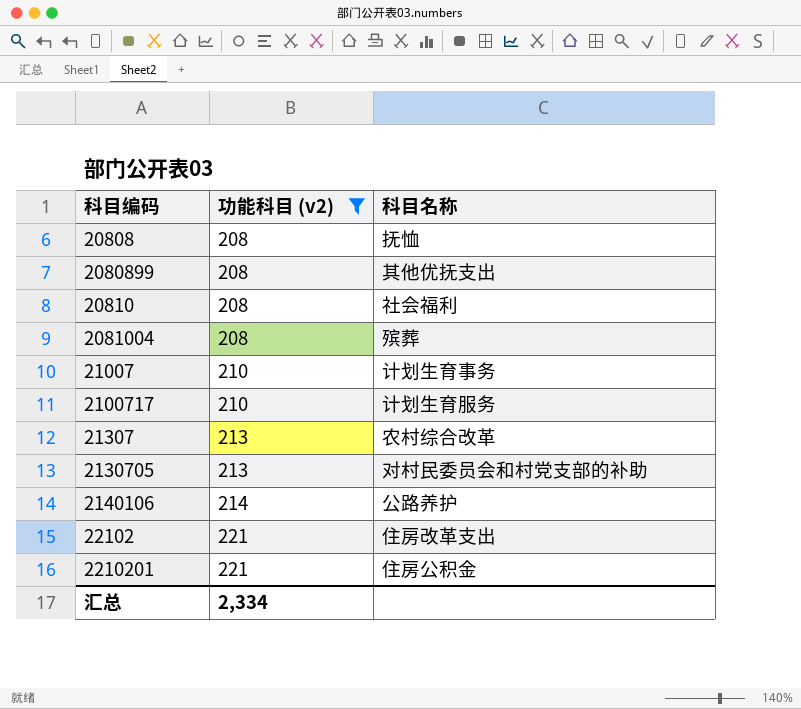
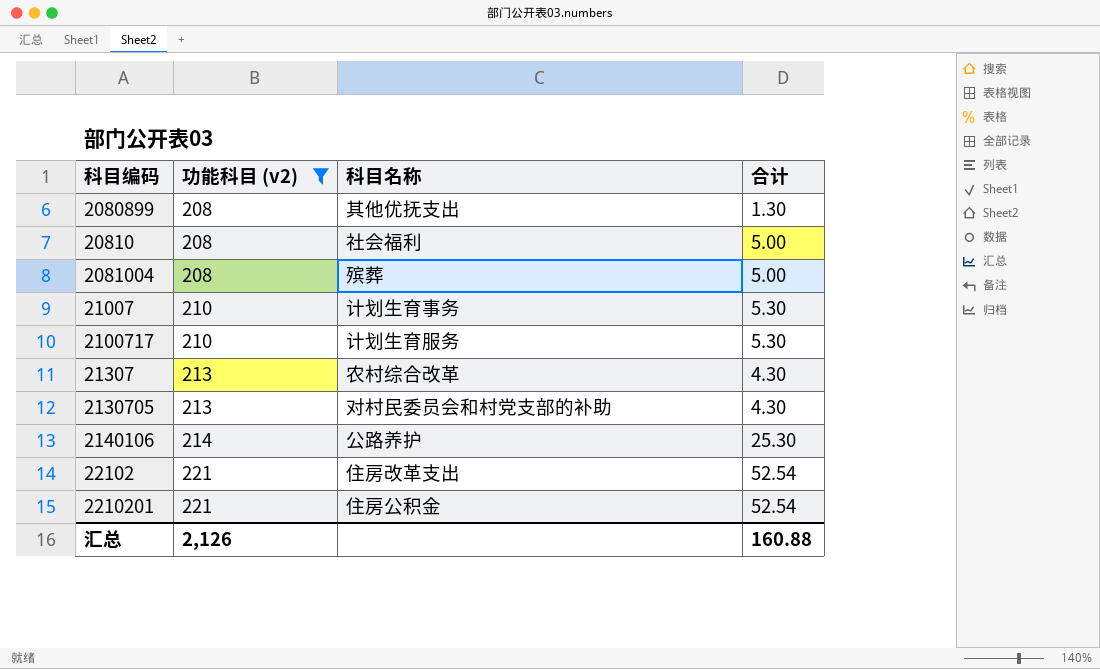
column 合计 | position: none -> 4
row 20808: 208 | 抚恤 -> none
汇总 | 功能科目 (v2): 2,334 -> 2,126

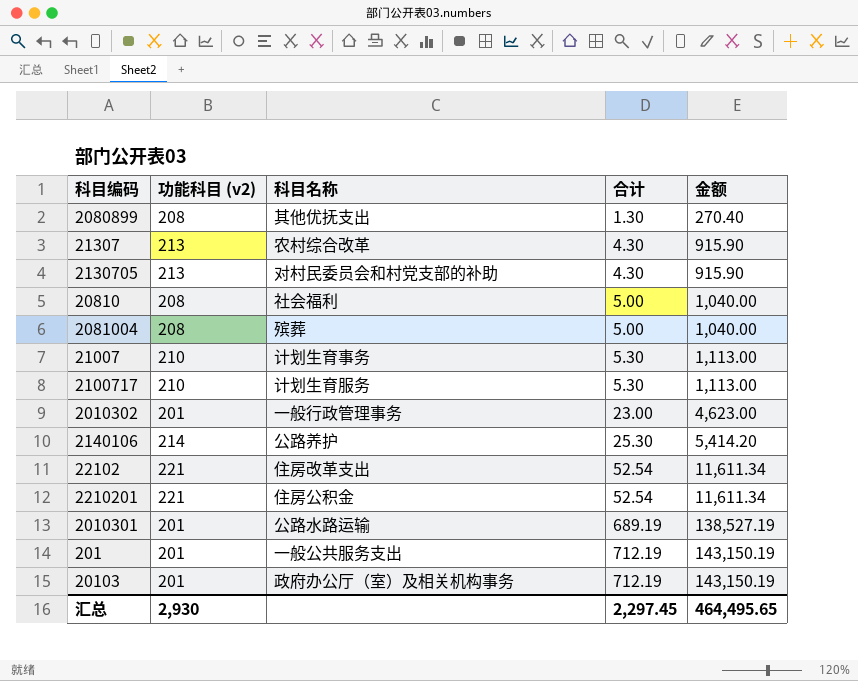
filter: 功能科目 (v2) != 201 -> none
row order: 功能科目 (v2) ascending -> 合计 ascending
column 金额 | formula: none -> [功能科目 (v2)] * [合计]
汇总 | 功能科目 (v2): 2,126 -> 2,930
汇总 | 合计: 160.88 -> 2,297.45

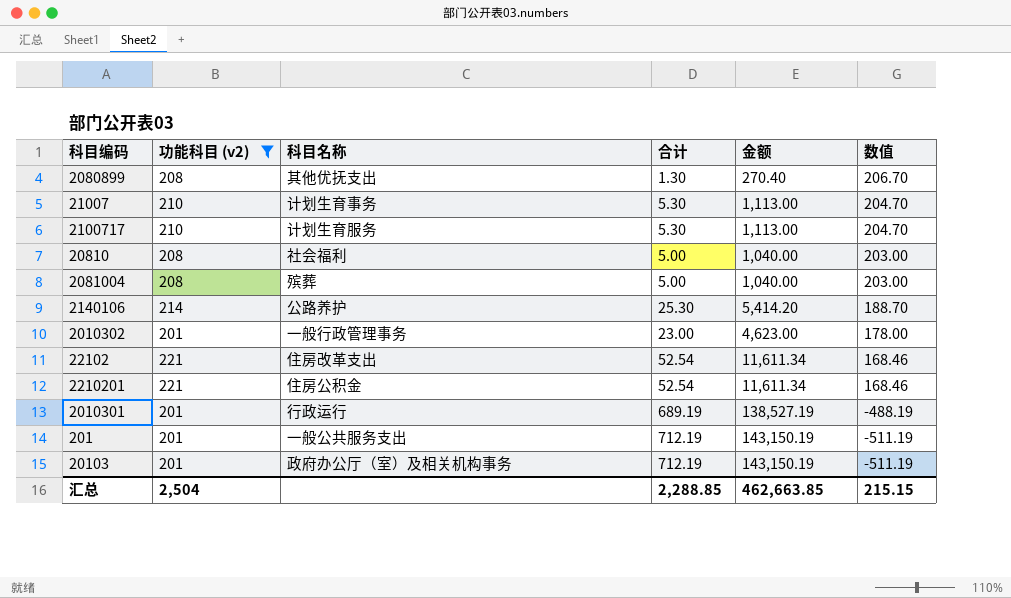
filter: none -> 功能科目 (v2) != 213
row order: 合计 ascending -> 数值 descending
column 数值 | formula: none -> [功能科目 (v2)] - [合计]
2010301 | 科目名称: 公路水路运输 -> 行政运行
汇总 | 功能科目 (v2): 2,930 -> 2,504
汇总 | 合计: 2,297.45 -> 2,288.85
汇总 | 金额: 464,495.65 -> 462,663.85

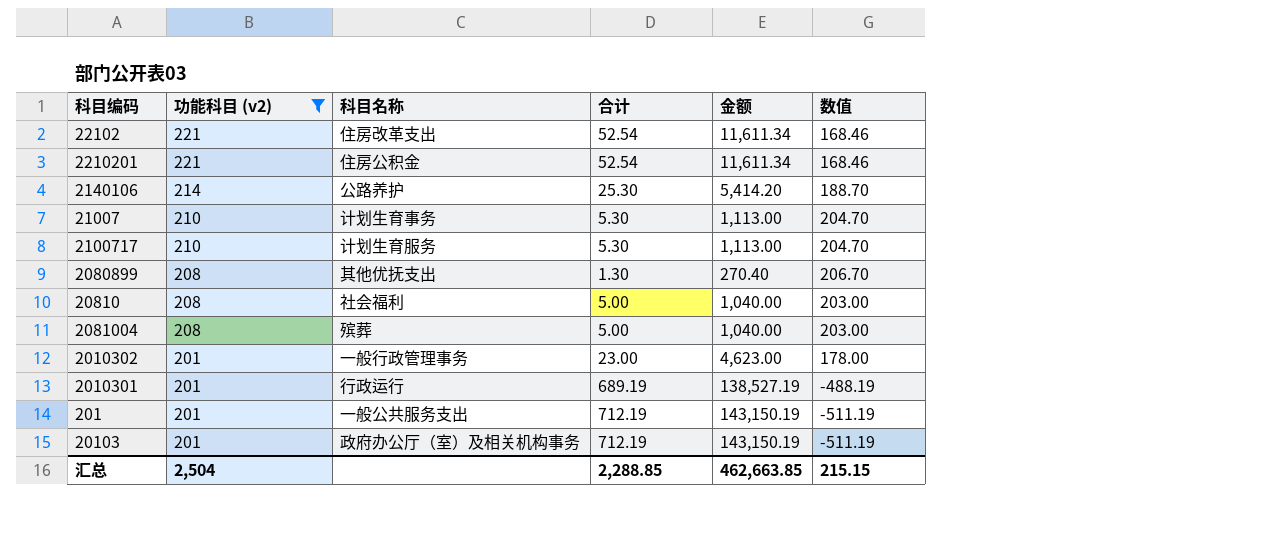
row order: 数值 descending -> 功能科目 (v2) descending

